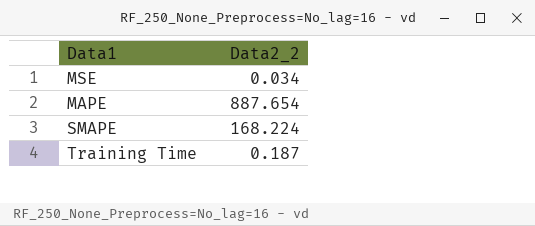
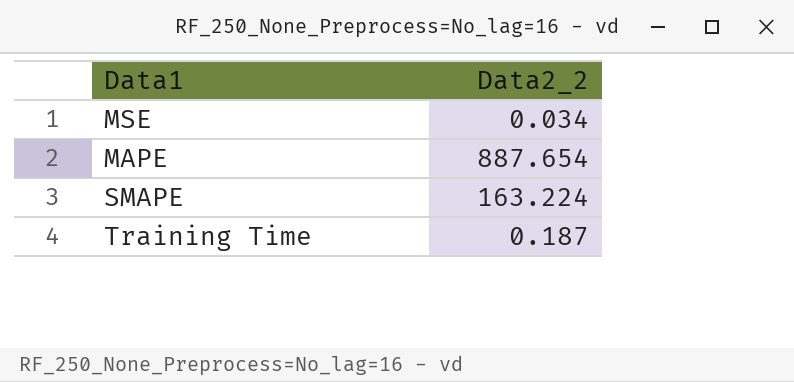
SMAPE | Data2_2: 168.224 -> 163.224

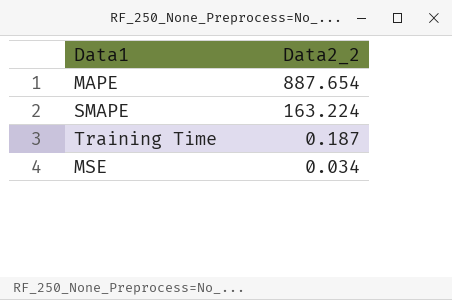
row order: none -> Data2_2 descending

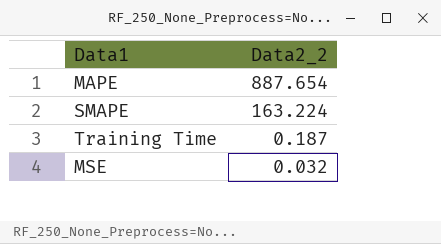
MSE | Data2_2: 0.034 -> 0.032

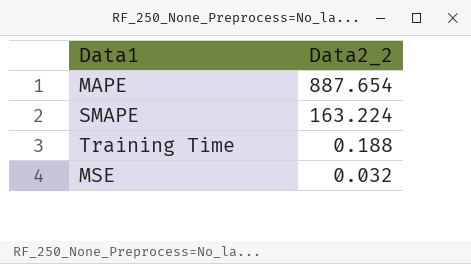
Training Time | Data2_2: 0.187 -> 0.188

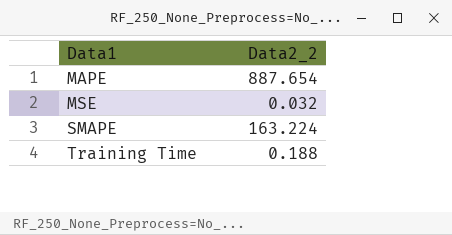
row order: Data2_2 descending -> Data1 ascending

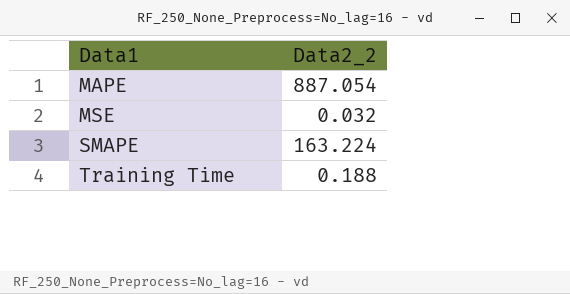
MAPE | Data2_2: 887.654 -> 887.054

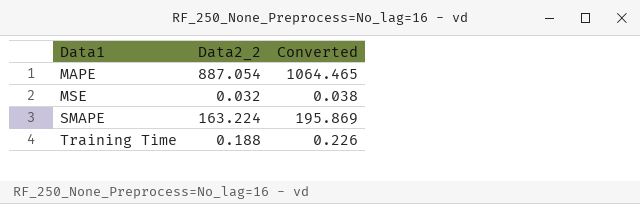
column Converted | formula: none -> [Data2_2] * 1.2

